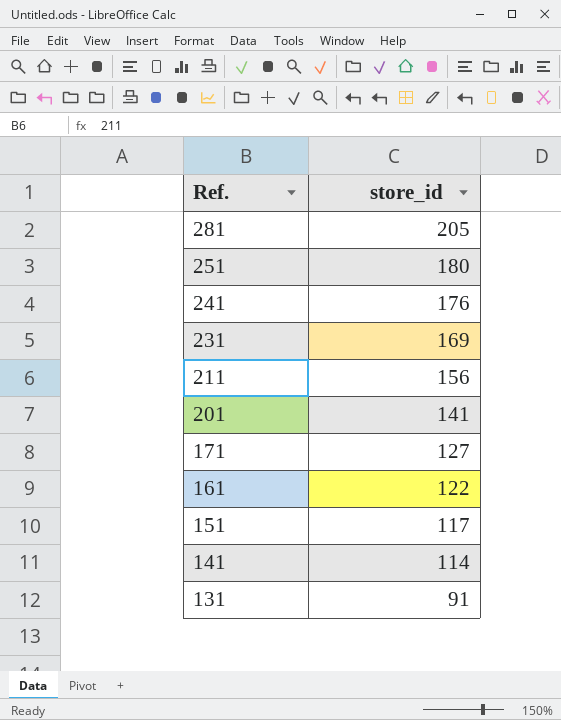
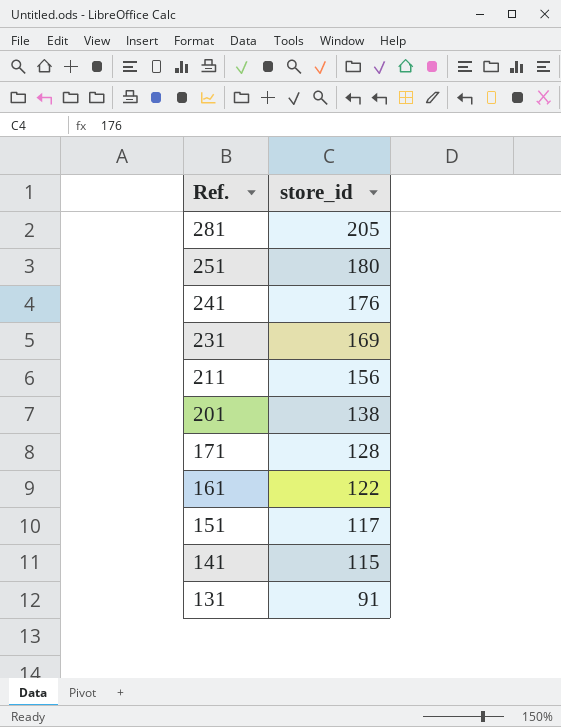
201 | store_id: 141 -> 138
171 | store_id: 127 -> 128
141 | store_id: 114 -> 115

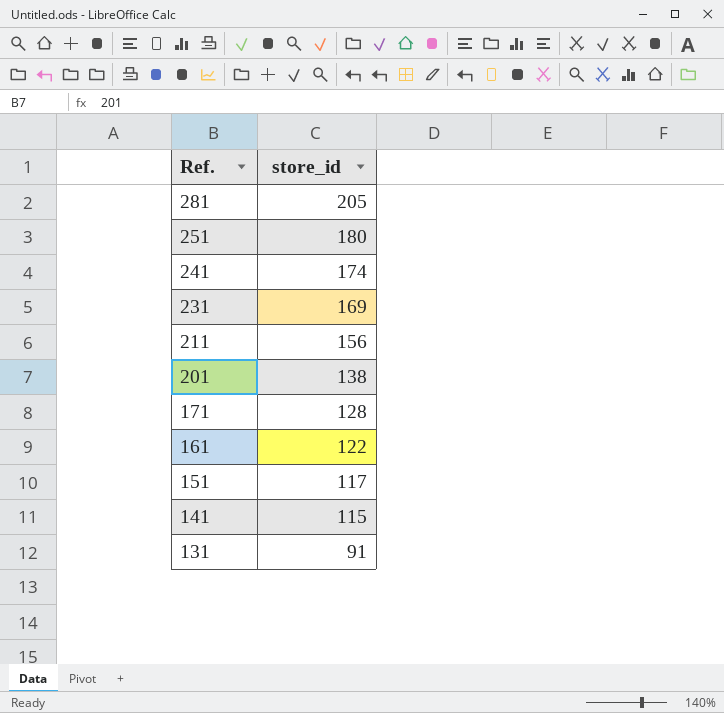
241 | store_id: 176 -> 174

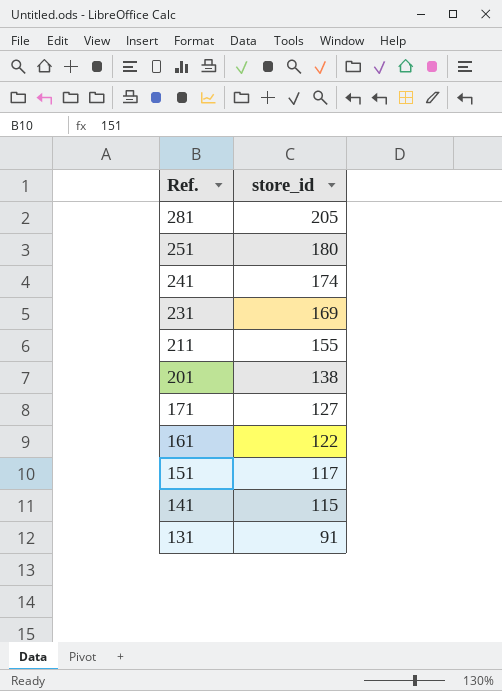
211 | store_id: 156 -> 155
171 | store_id: 128 -> 127

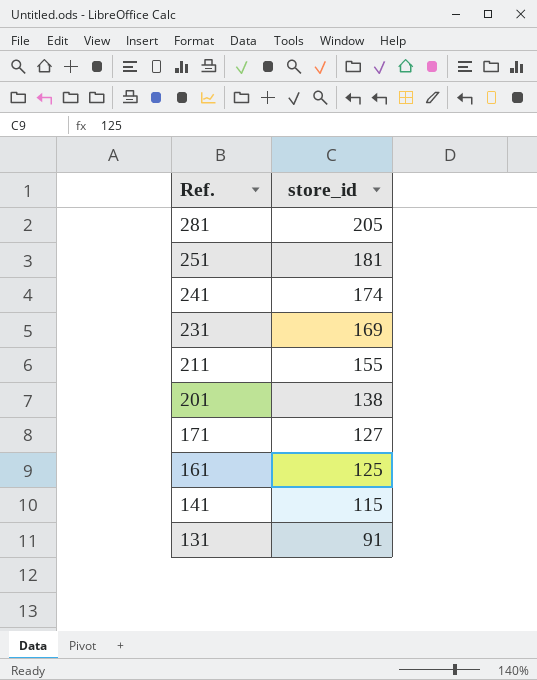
row 151: 117 -> none
251 | store_id: 180 -> 181
161 | store_id: 122 -> 125

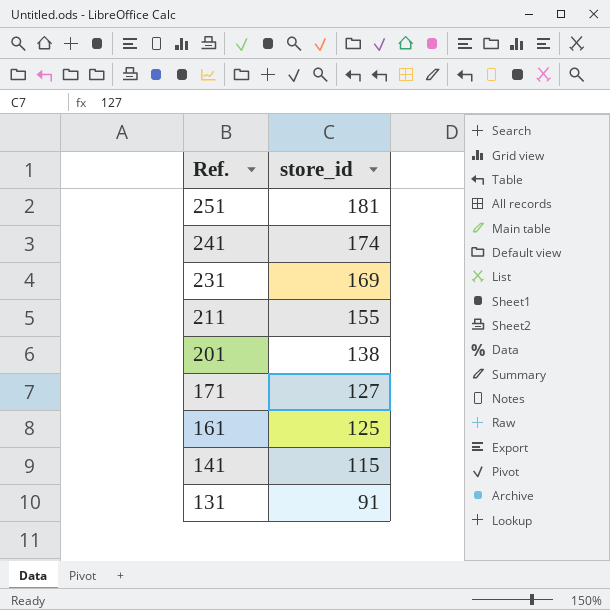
row 281: 205 -> none

